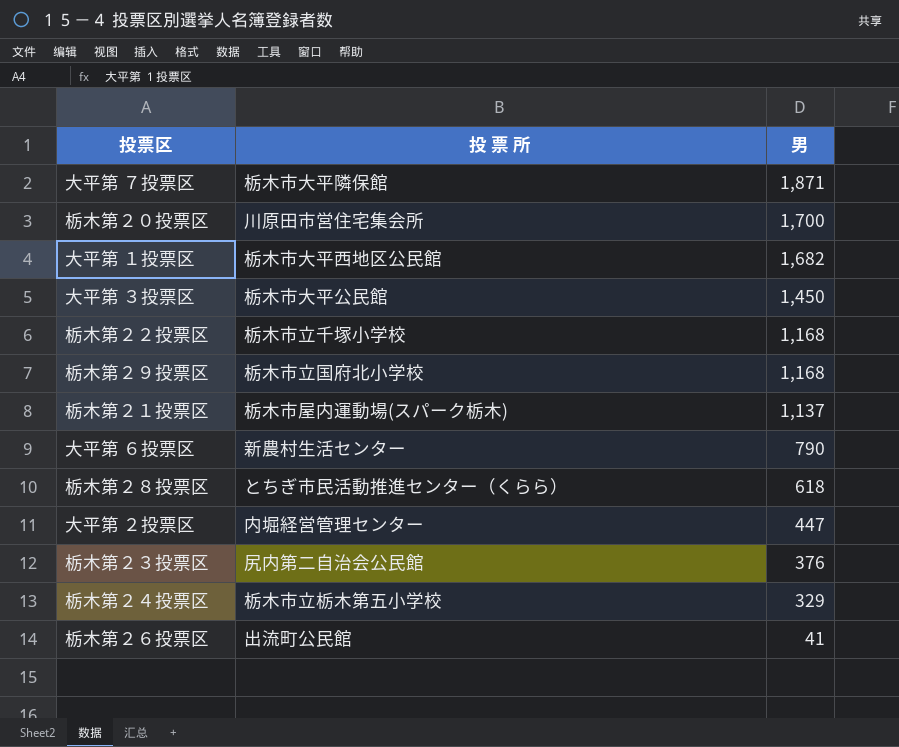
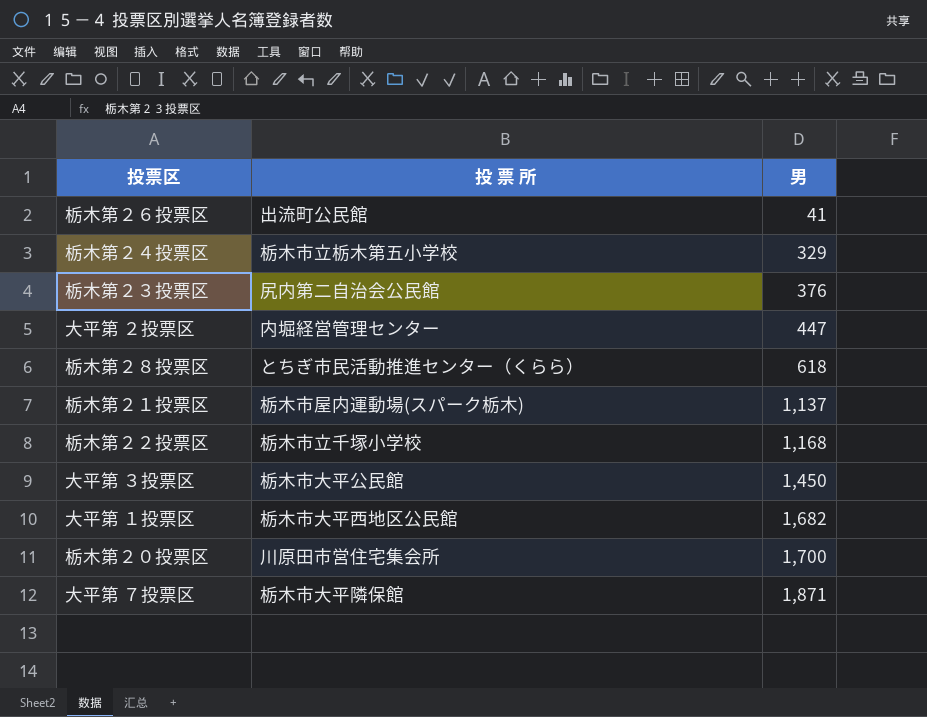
row order: 男 descending -> 男 ascending
row 栃木第２９投票区: 栃木市立国府北小学校 | 1,168 -> none
row 大平第 ６投票区: 新農村生活センター | 790 -> none

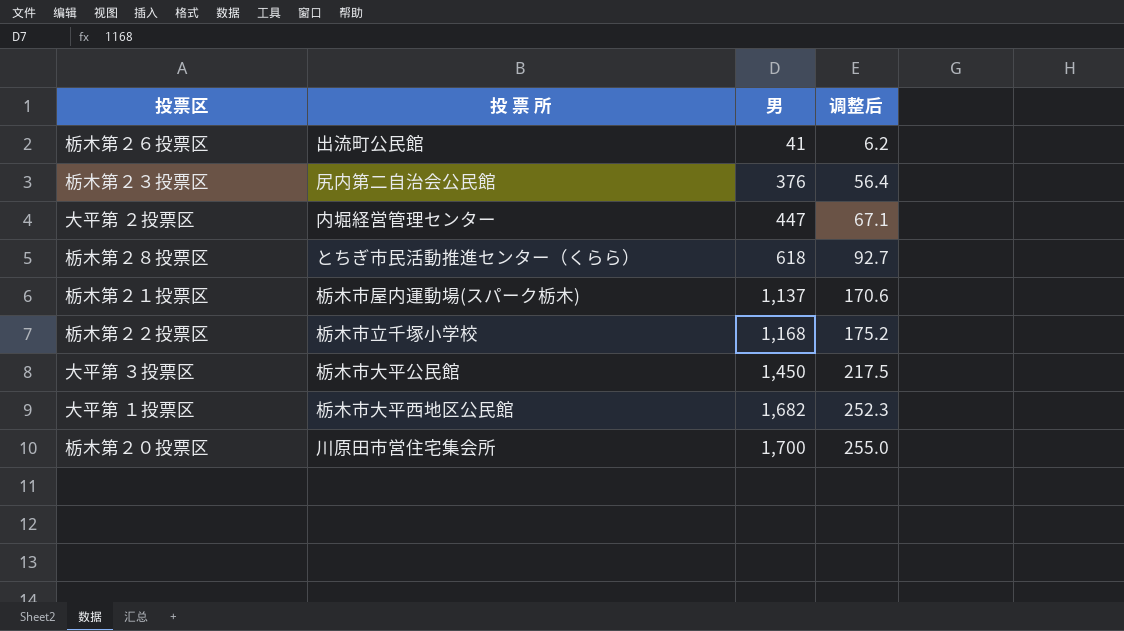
column 调整后 | formula: none -> [男] * 0.15
row 栃木第２４投票区: 栃木市立栃木第五小学校 | 329 -> none
row 大平第 ７投票区: 栃木市大平隣保館 | 1,871 -> none

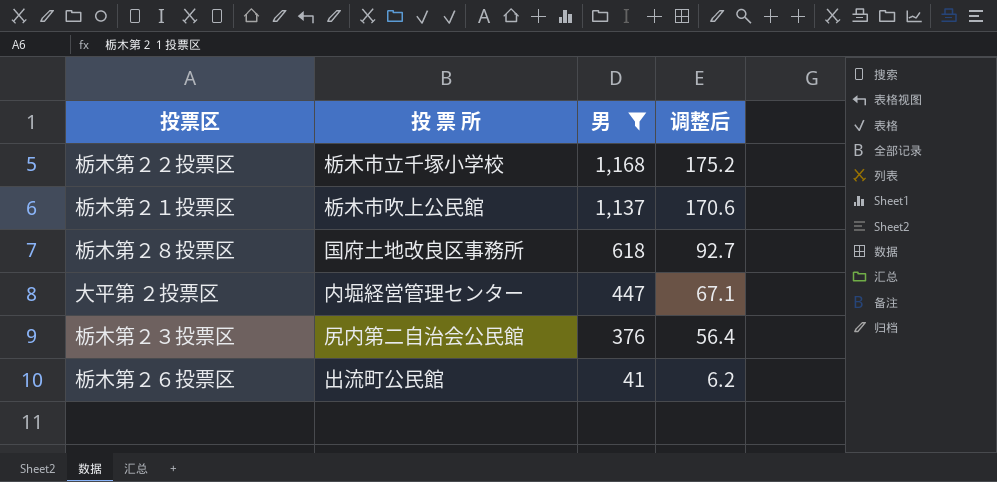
filter: none -> 男 <= 1,168
row order: 男 ascending -> 男 descending
栃木第２１投票区 | 投 票 所: 栃木市屋内運動場(スパーク栃木) -> 栃木市吹上公民館
栃木第２８投票区 | 投 票 所: とちぎ市民活動推進センター（くらら） -> 国府土地改良区事務所

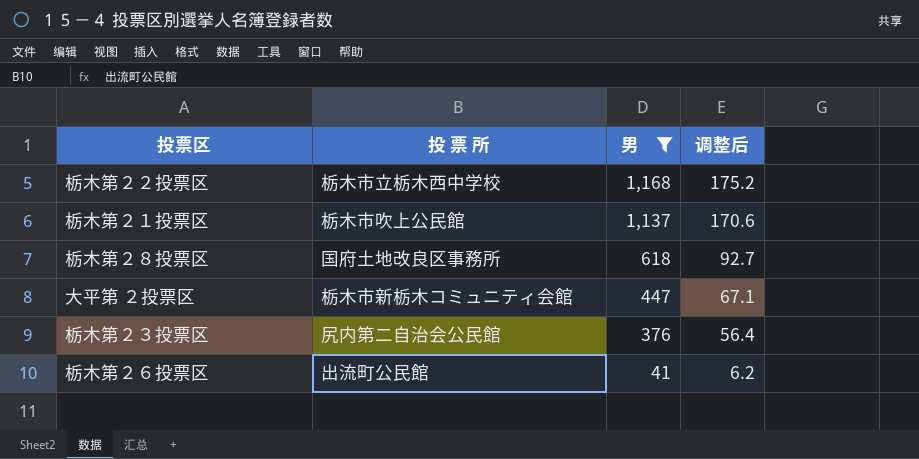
栃木第２２投票区 | 投 票 所: 栃木市立千塚小学校 -> 栃木市立栃木西中学校
大平第 ２投票区 | 投 票 所: 内堀経営管理センター -> 栃木市新栃木コミュニティ会館

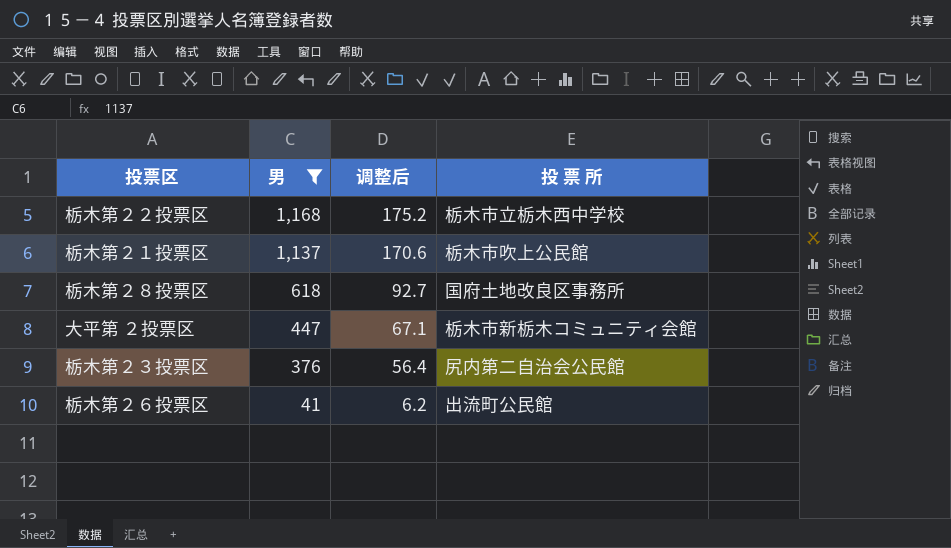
column 投 票 所 | position: 2 -> 4

